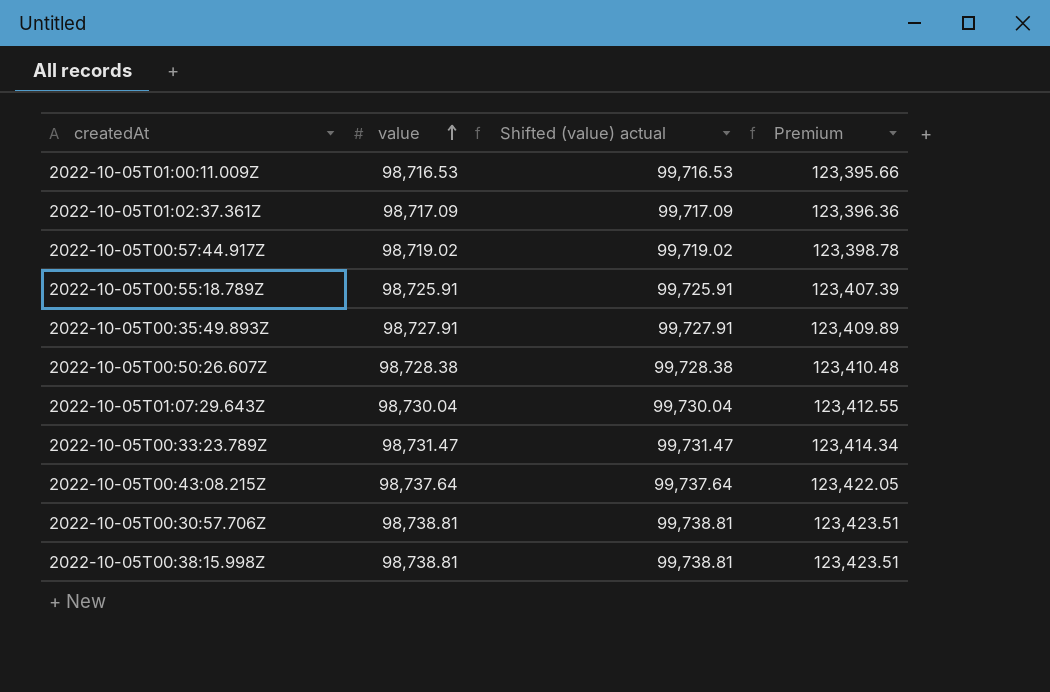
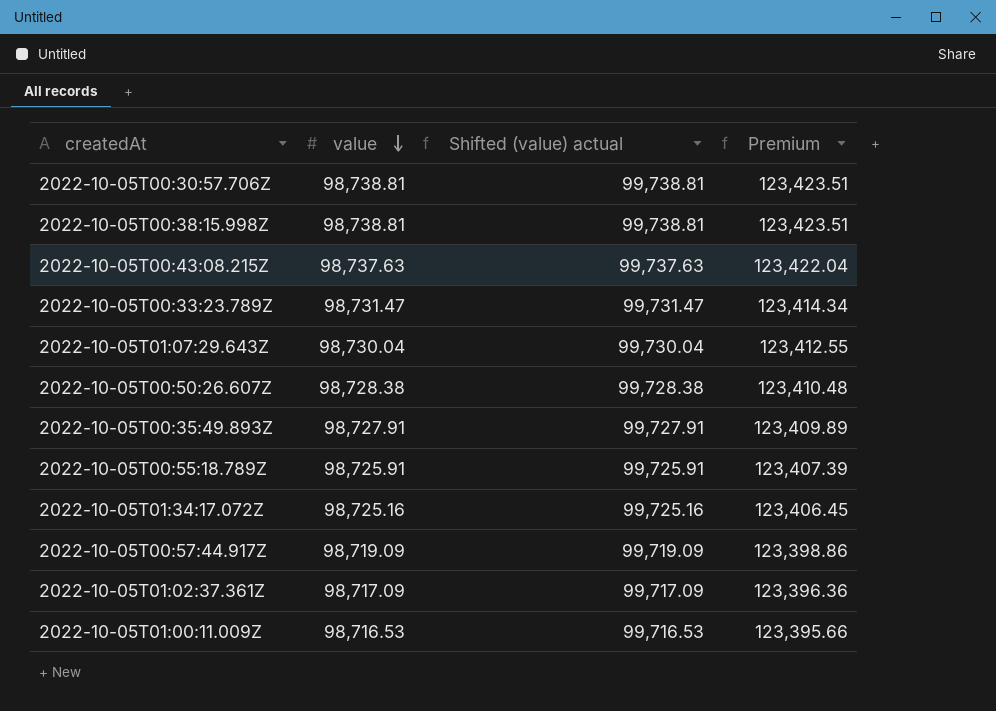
row order: value ascending -> value descending
2022-10-05T00:43:08.215Z | value: 98,737.64 -> 98,737.63
2022-10-05T00:43:08.215Z | Shifted (value) actual: 99,737.64 -> 99,737.63
2022-10-05T00:43:08.215Z | Premium: 123,422.05 -> 123,422.04
row 2022-10-05T01:34:17.072Z: none -> 98,725.16 | 99,725.16 | 123,406.45
2022-10-05T00:57:44.917Z | value: 98,719.02 -> 98,719.09
2022-10-05T00:57:44.917Z | Shifted (value) actual: 99,719.02 -> 99,719.09
2022-10-05T00:57:44.917Z | Premium: 123,398.78 -> 123,398.86

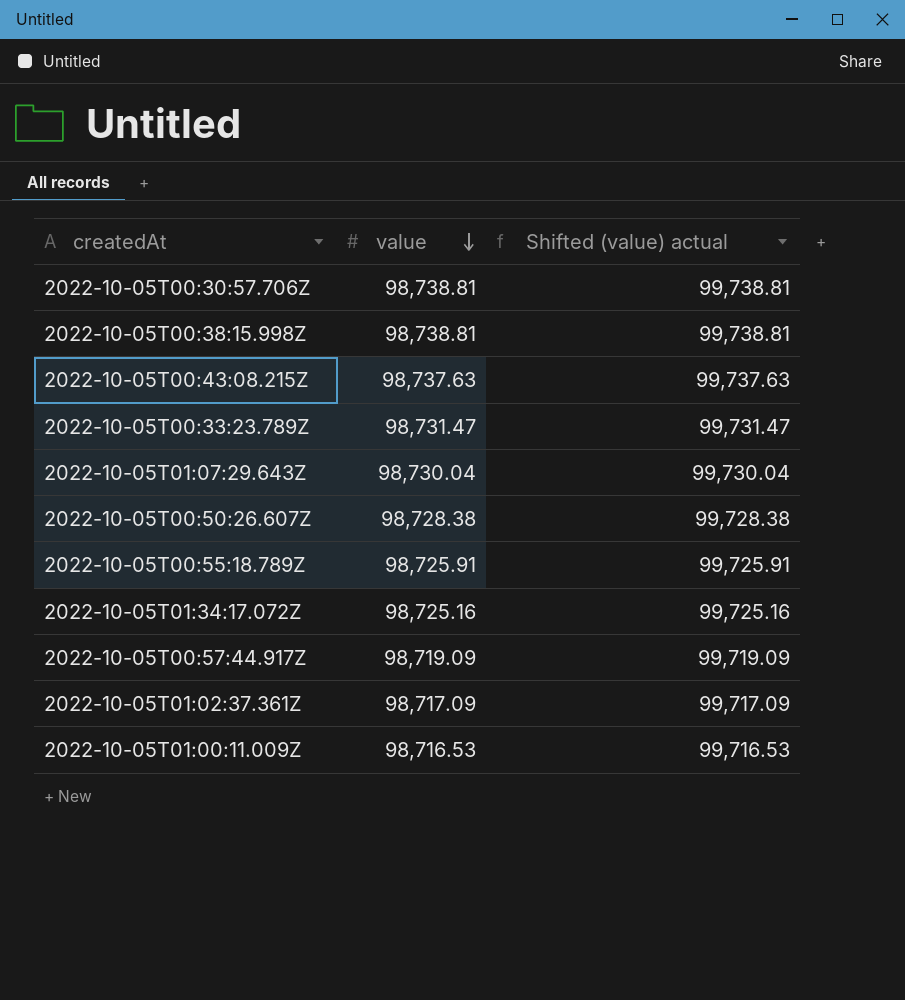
column Premium | formula: [value] * 1.25 -> none
row 2022-10-05T00:35:49.893Z: 98,727.91 | 99,727.91 | 123,409.89 -> none

